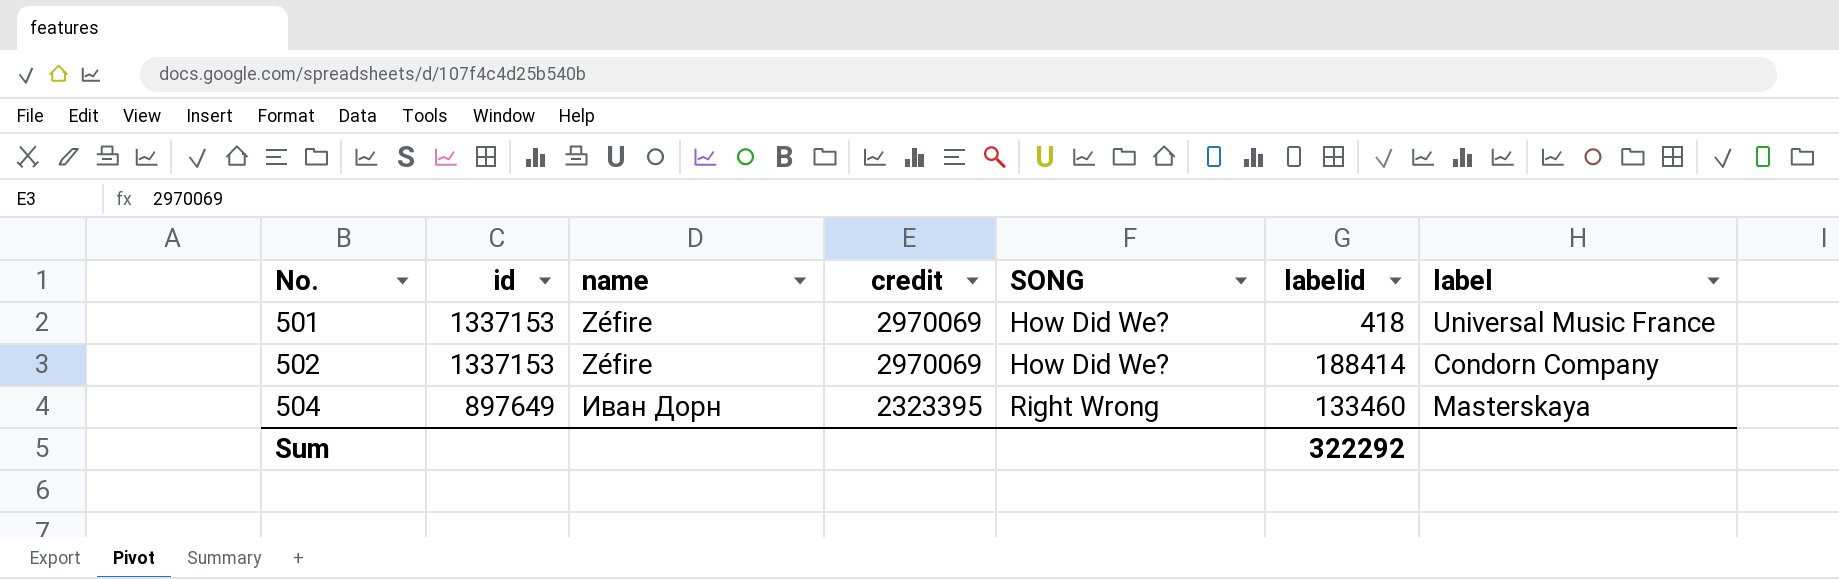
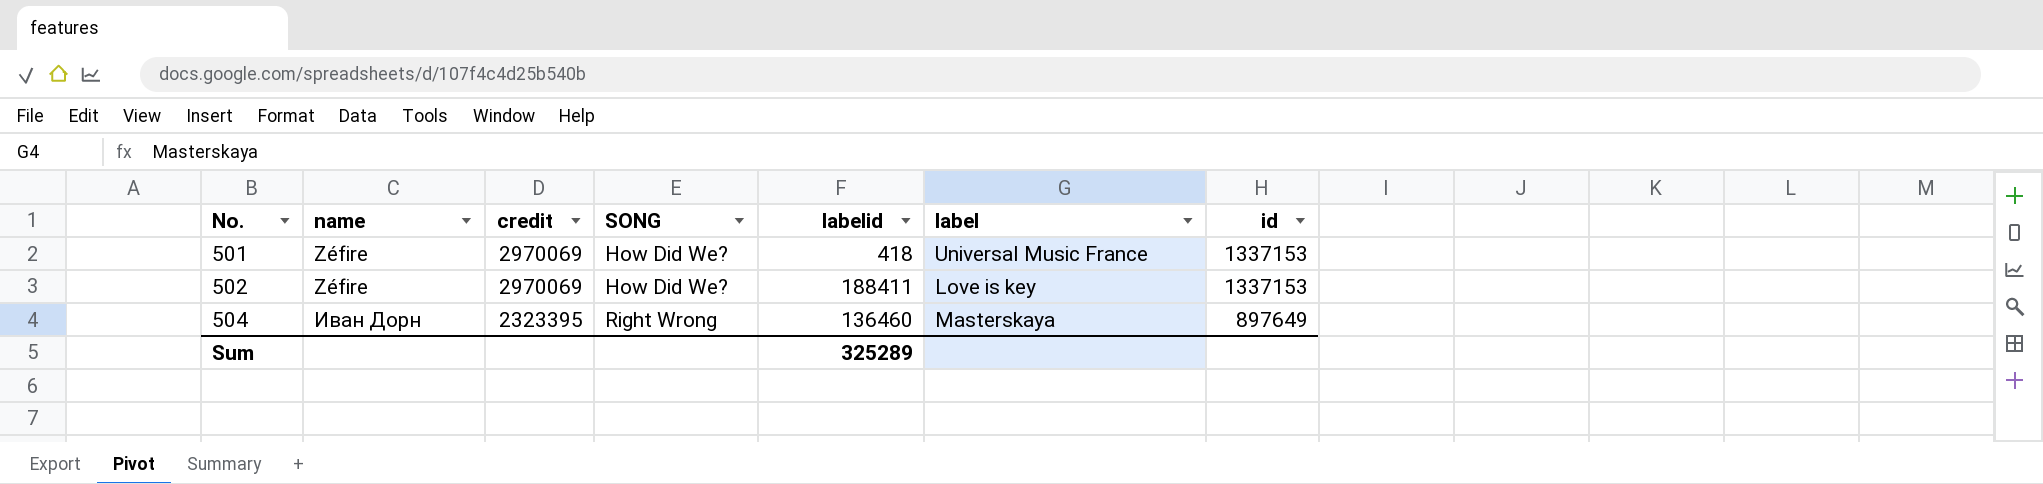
column id | position: 2 -> 7
502 | labelid: 188414 -> 188411
502 | label: Condorn Company -> Love is key
504 | labelid: 133460 -> 136460
Sum | labelid: 322292 -> 325289

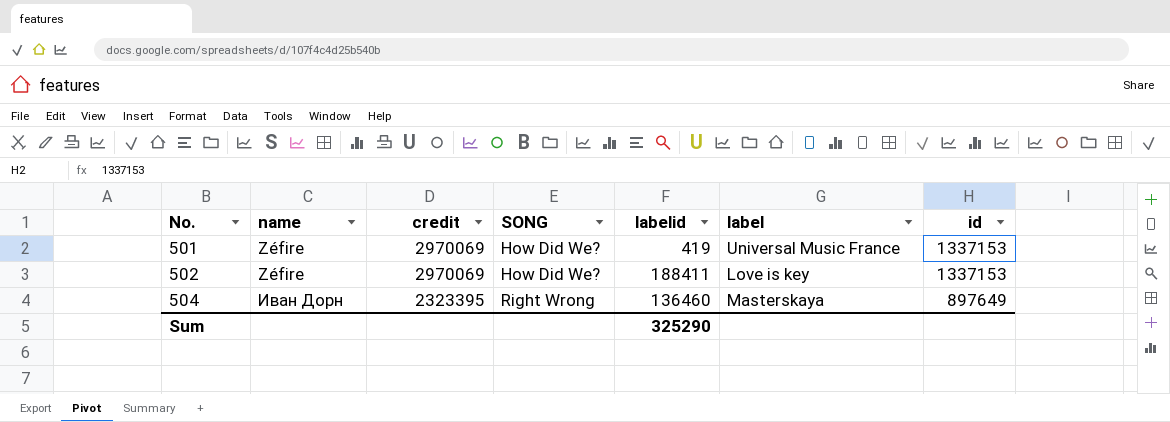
501 | labelid: 418 -> 419
Sum | labelid: 325289 -> 325290

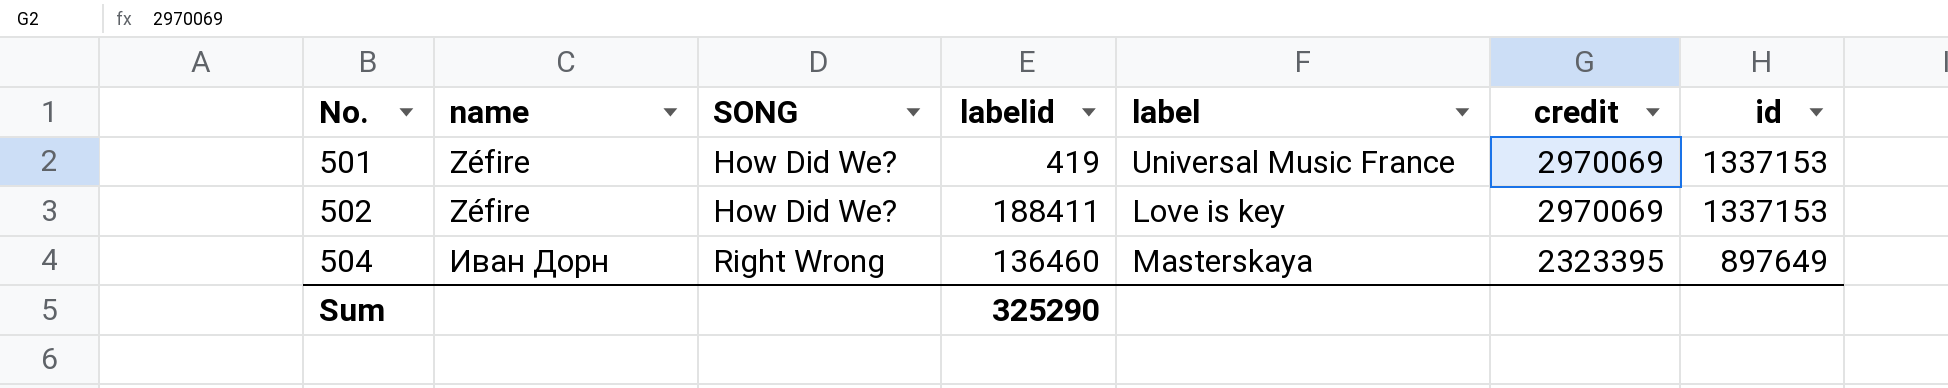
column credit | position: 3 -> 6

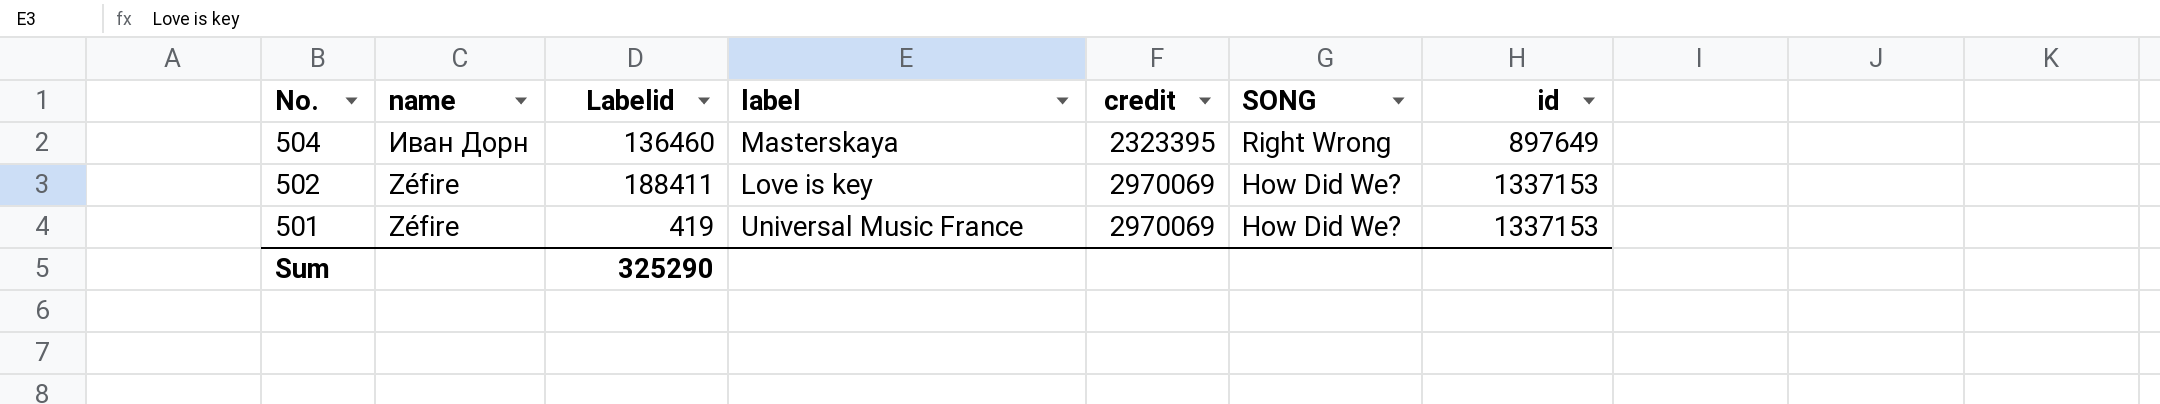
row order: No. ascending -> No. descending
column name: labelid -> Labelid
column SONG | position: 3 -> 6

